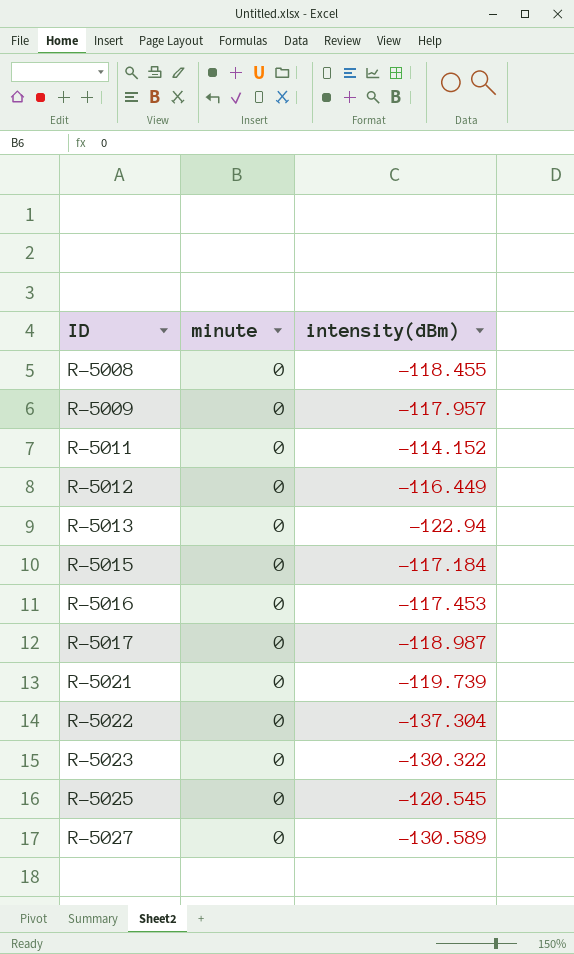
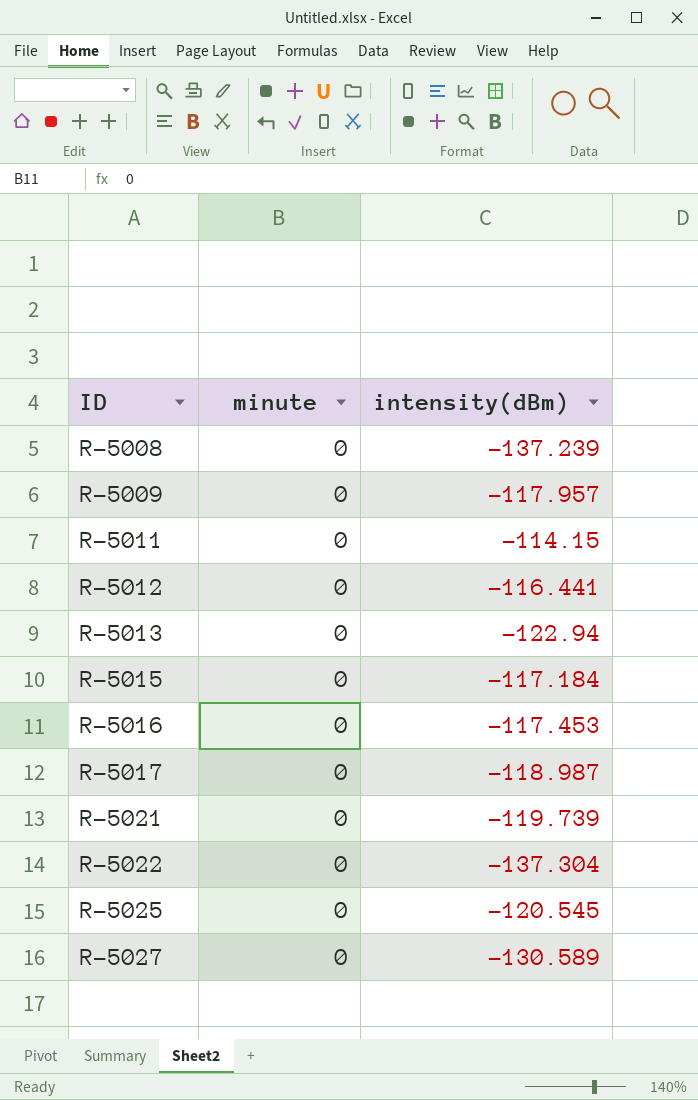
row R-5023: 0 | -130.322 -> none
R-5008 | intensity(dBm): -118.455 -> -137.239
R-5011 | intensity(dBm): -114.152 -> -114.15
R-5012 | intensity(dBm): -116.449 -> -116.441

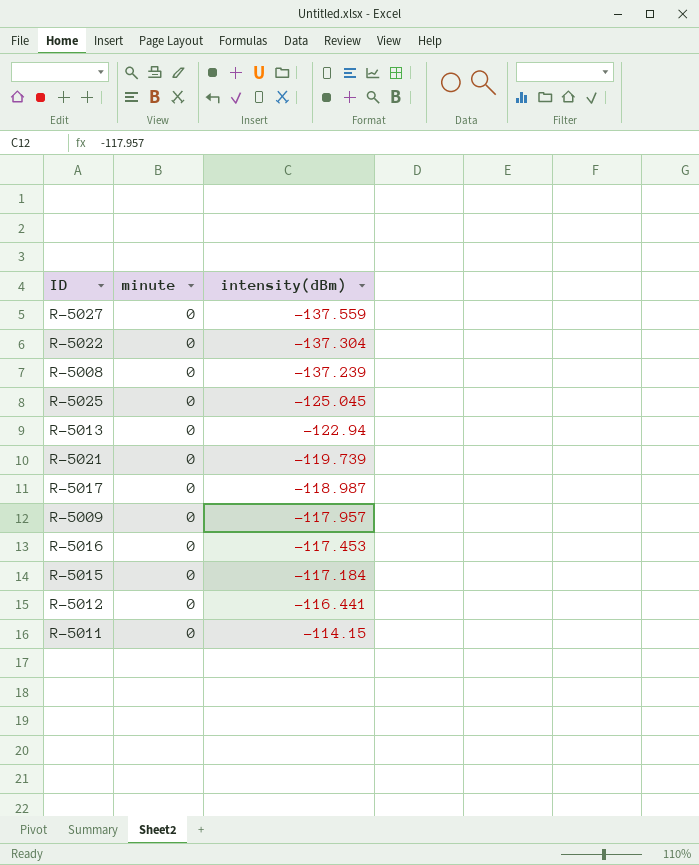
row order: ID ascending -> intensity(dBm) ascending
R-5027 | intensity(dBm): -130.589 -> -137.559
R-5025 | intensity(dBm): -120.545 -> -125.045

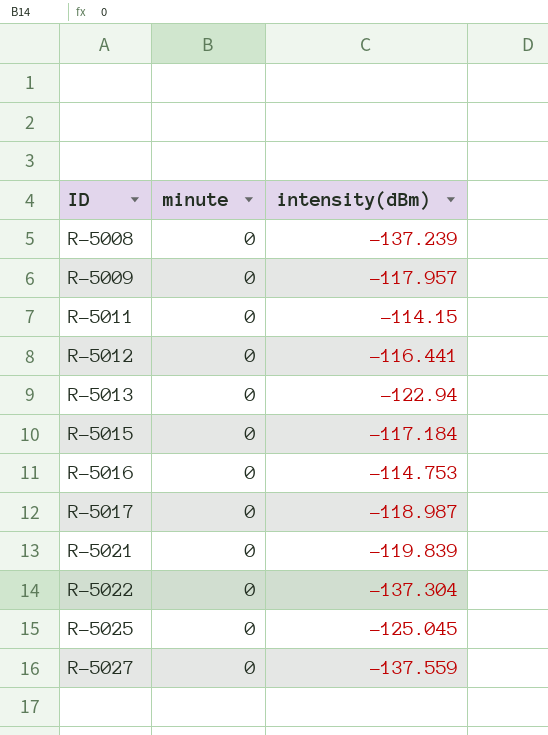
row order: intensity(dBm) ascending -> ID ascending
R-5016 | intensity(dBm): -117.453 -> -114.753
R-5021 | intensity(dBm): -119.739 -> -119.839

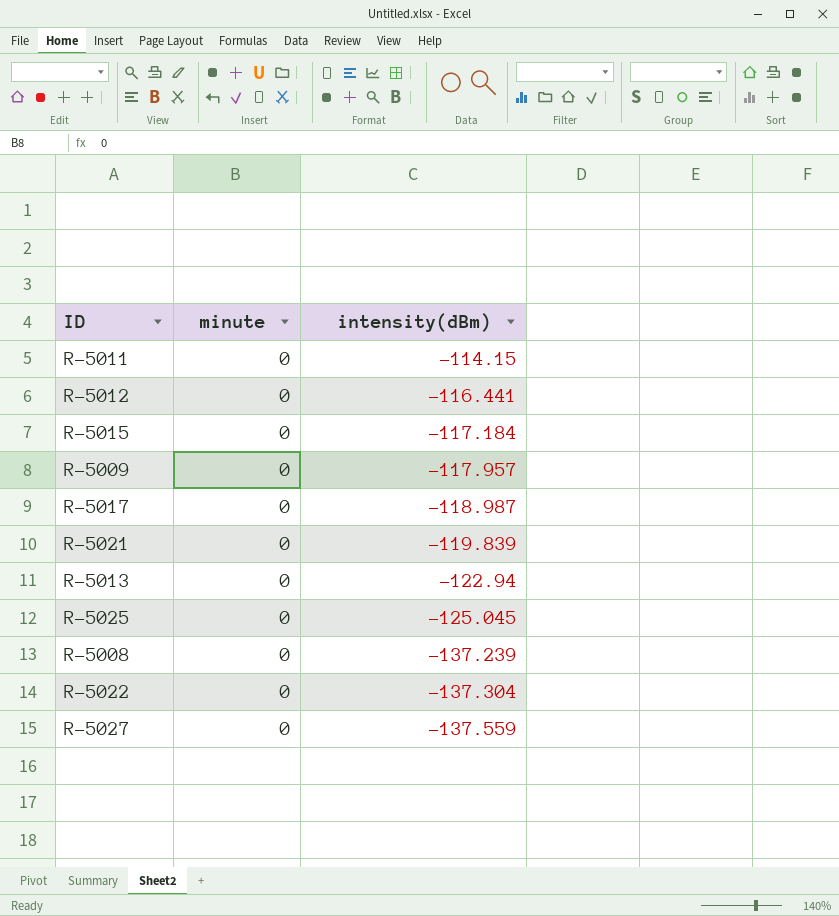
row order: ID ascending -> intensity(dBm) descending
row R-5016: 0 | -114.753 -> none

